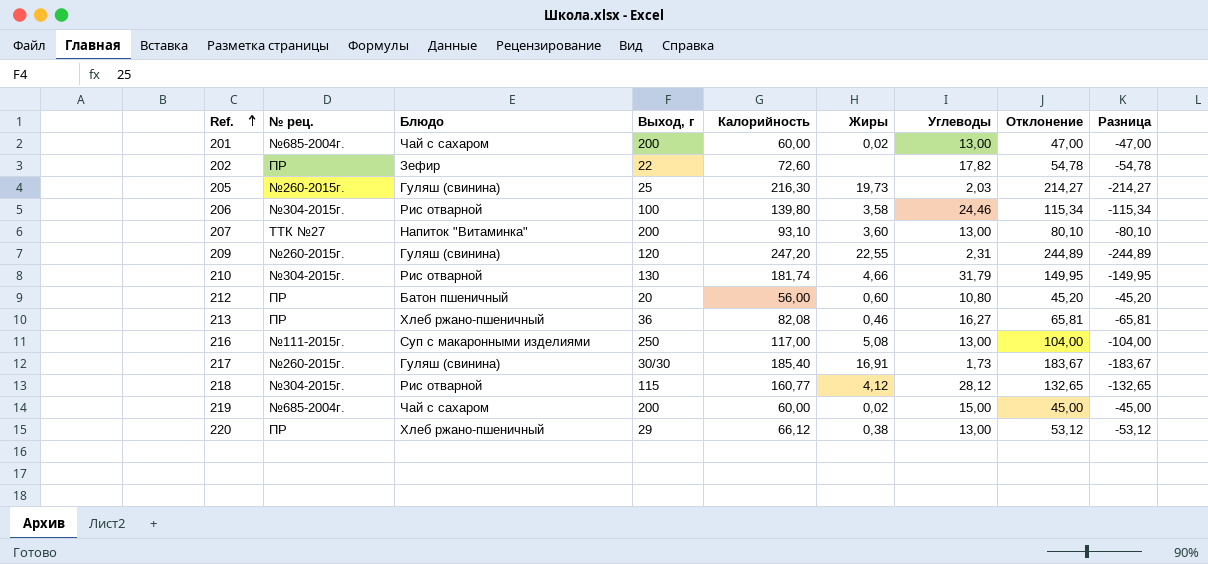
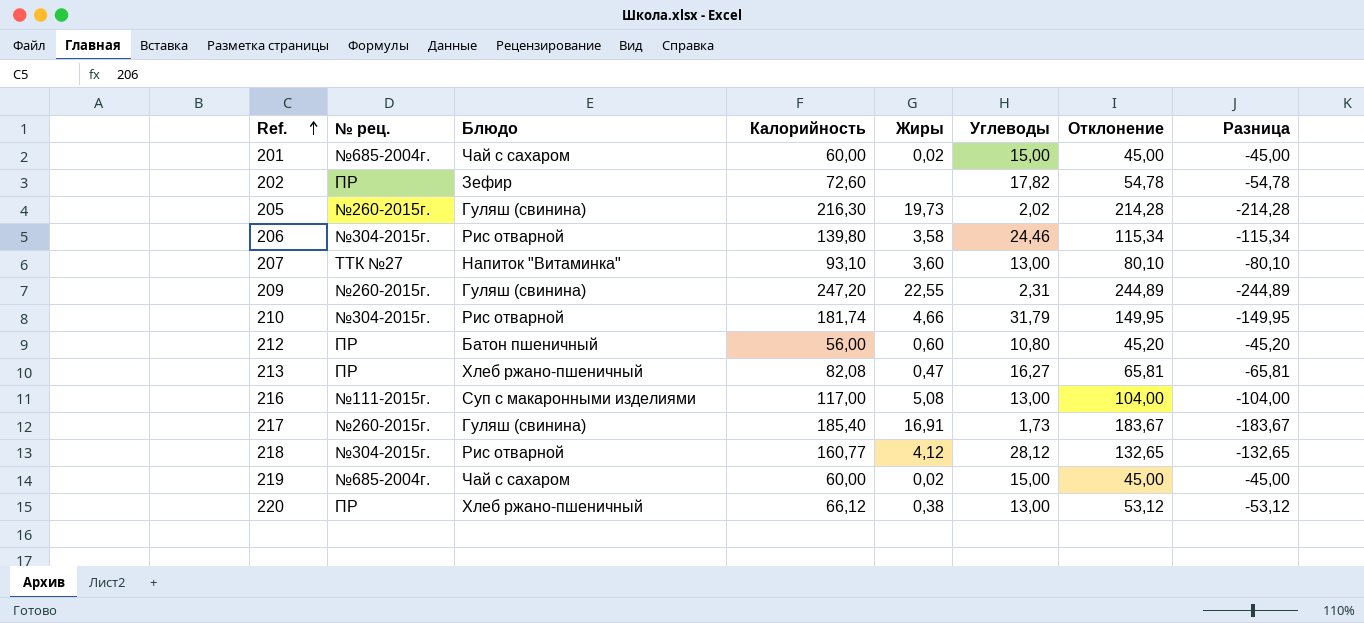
column Выход, г | position: 4 -> none
201 | Углеводы: 13,00 -> 15,00
201 | Отклонение: 47,00 -> 45,00
201 | Разница: -47,00 -> -45,00
205 | Углеводы: 2,03 -> 2,02
205 | Отклонение: 214,27 -> 214,28
205 | Разница: -214,27 -> -214,28
213 | Жиры: 0,46 -> 0,47

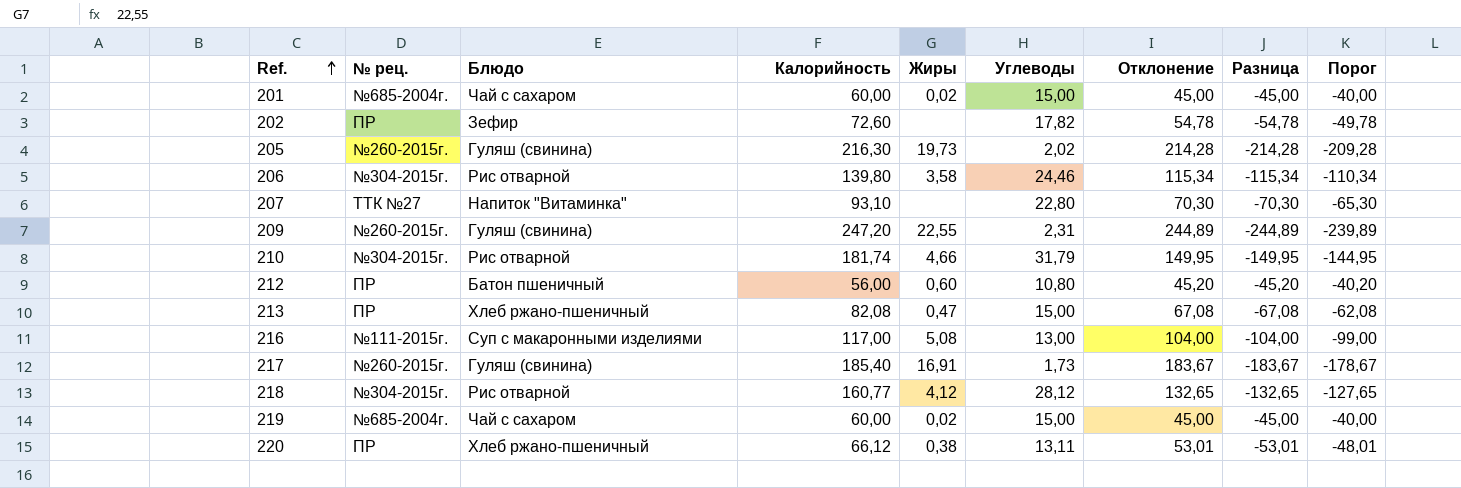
column Порог | formula: none -> [Разница] + 5
207 | Жиры: 3,60 -> none
207 | Углеводы: 13,00 -> 22,80
207 | Отклонение: 80,10 -> 70,30
207 | Разница: -80,10 -> -70,30
213 | Углеводы: 16,27 -> 15,00
213 | Отклонение: 65,81 -> 67,08
213 | Разница: -65,81 -> -67,08
220 | Углеводы: 13,00 -> 13,11
220 | Отклонение: 53,12 -> 53,01
220 | Разница: -53,12 -> -53,01

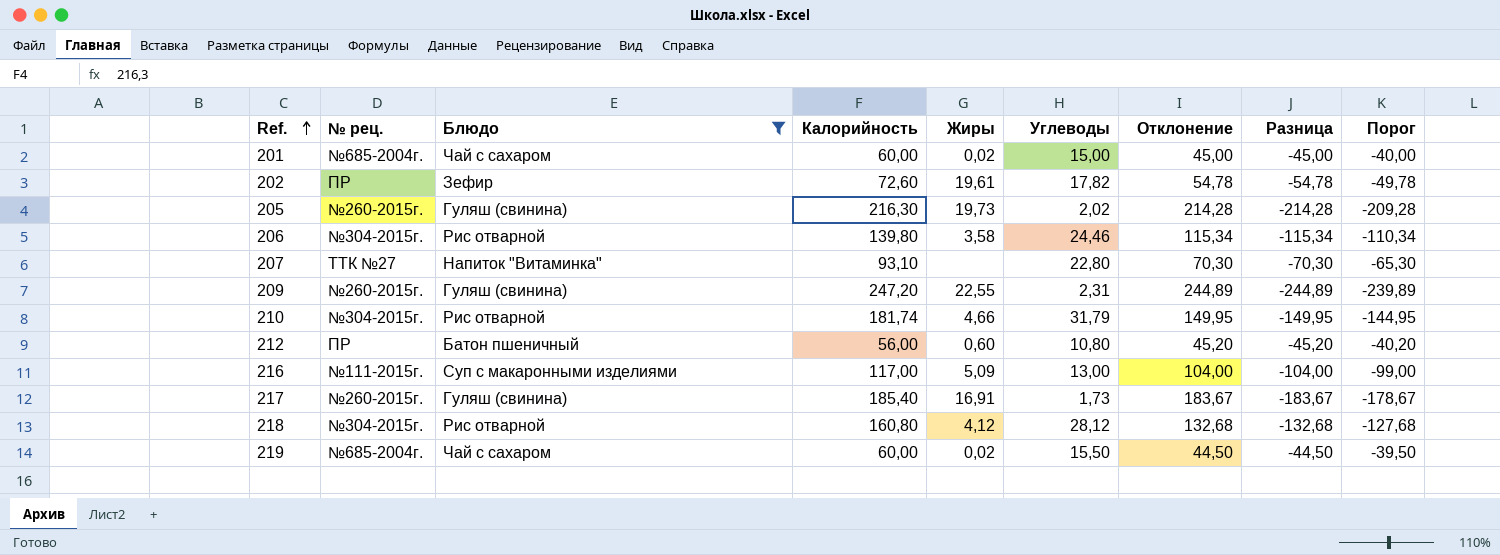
filter: none -> Блюдо != Хлеб ржано-пшеничный
202 | Жиры: none -> 19,61
216 | Жиры: 5,08 -> 5,09
218 | Калорийность: 160,77 -> 160,80
218 | Отклонение: 132,65 -> 132,68
218 | Разница: -132,65 -> -132,68
218 | Порог: -127,65 -> -127,68
219 | Углеводы: 15,00 -> 15,50
219 | Отклонение: 45,00 -> 44,50
219 | Разница: -45,00 -> -44,50
219 | Порог: -40,00 -> -39,50

